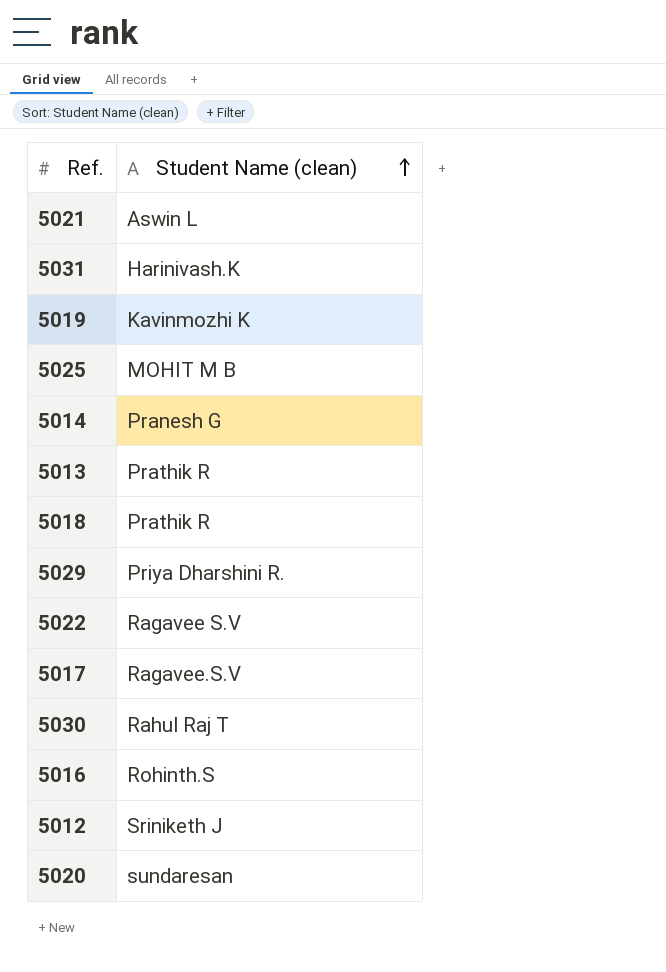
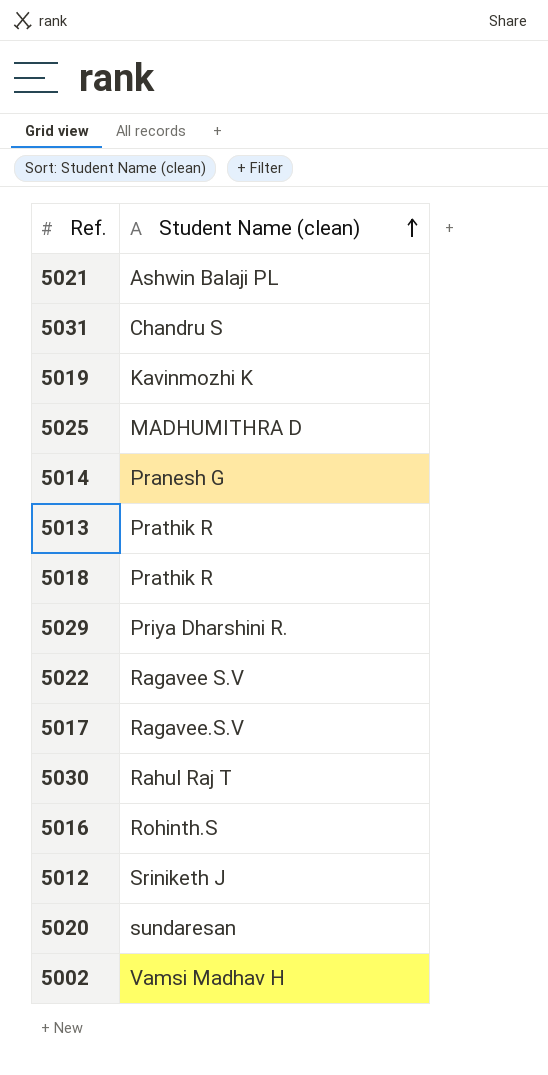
5021 | Student Name (clean): Aswin L -> Ashwin Balaji PL
5031 | Student Name (clean): Harinivash.K -> Chandru S
5025 | Student Name (clean): MOHIT M B -> MADHUMITHRA D
row 5002: none -> Vamsi Madhav H

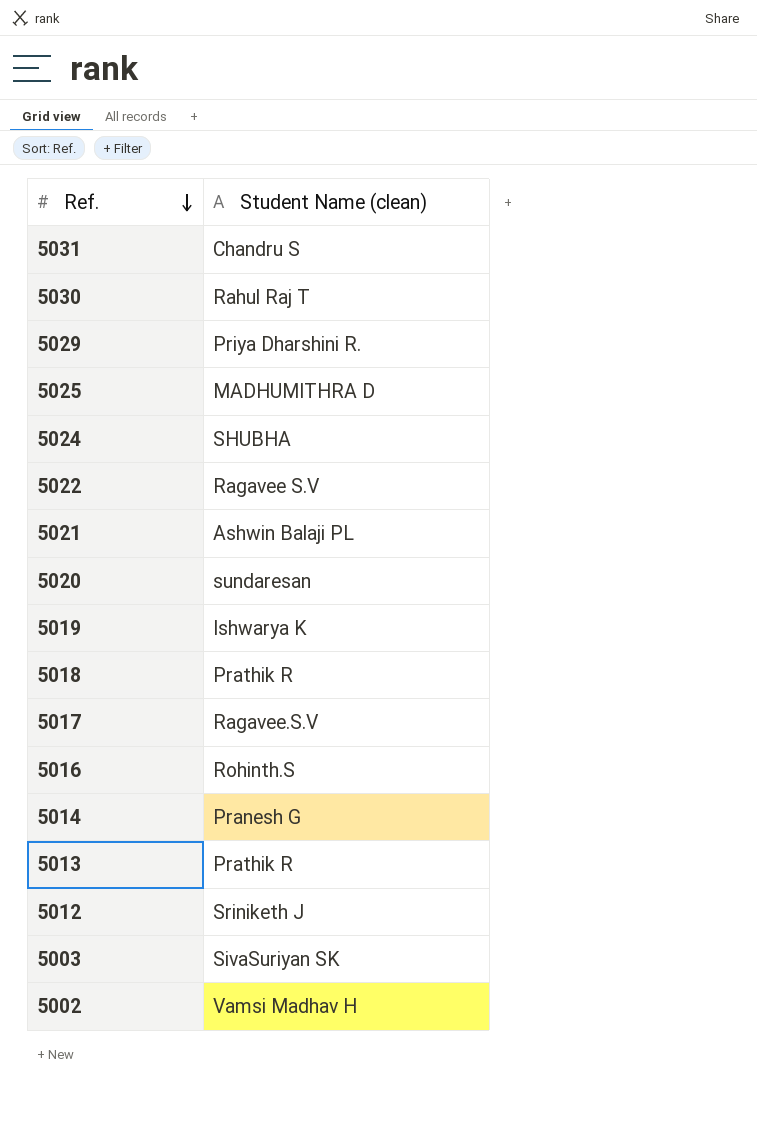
row order: Student Name (clean) ascending -> Ref. descending
row 5024: none -> SHUBHA
5019 | Student Name (clean): Kavinmozhi K -> Ishwarya K
row 5003: none -> SivaSuriyan SK

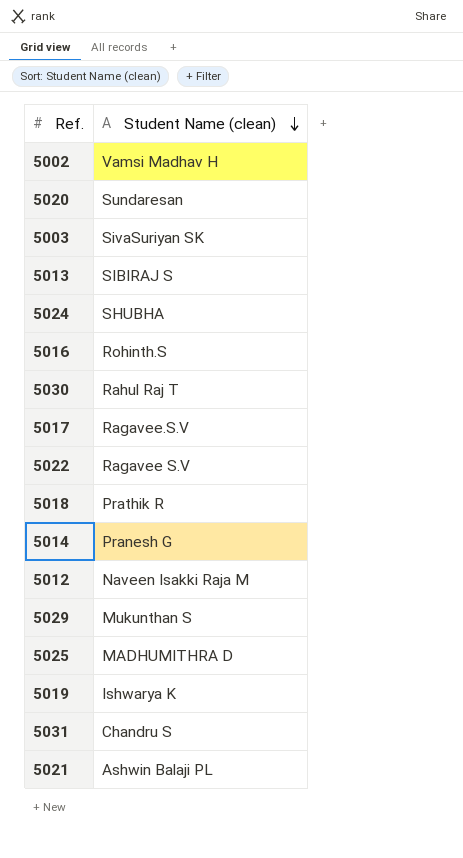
row order: Ref. descending -> Student Name (clean) descending
5020 | Student Name (clean): sundaresan -> Sundaresan
5013 | Student Name (clean): Prathik R -> SIBIRAJ S
5012 | Student Name (clean): Sriniketh J -> Naveen Isakki Raja M
5029 | Student Name (clean): Priya Dharshini R. -> Mukunthan S

